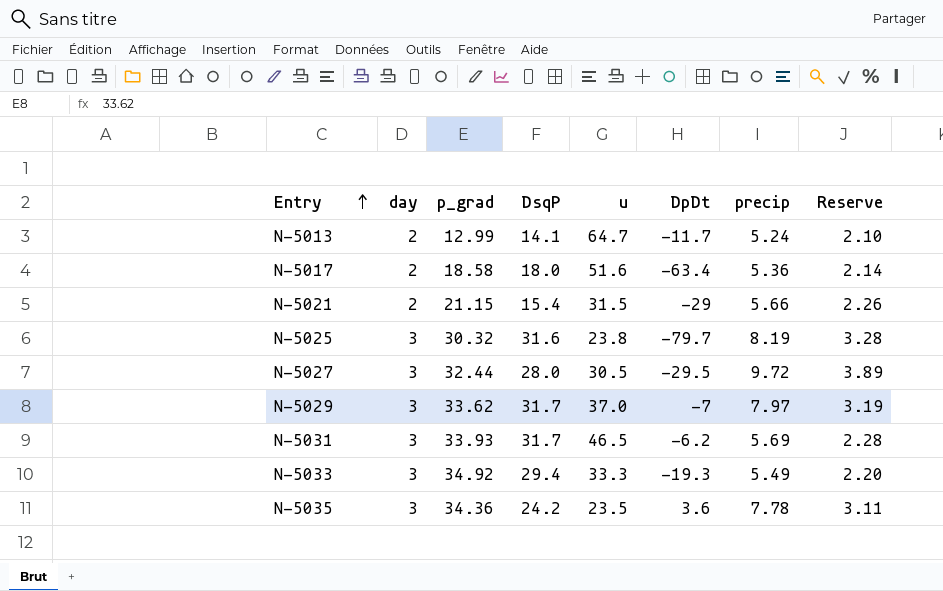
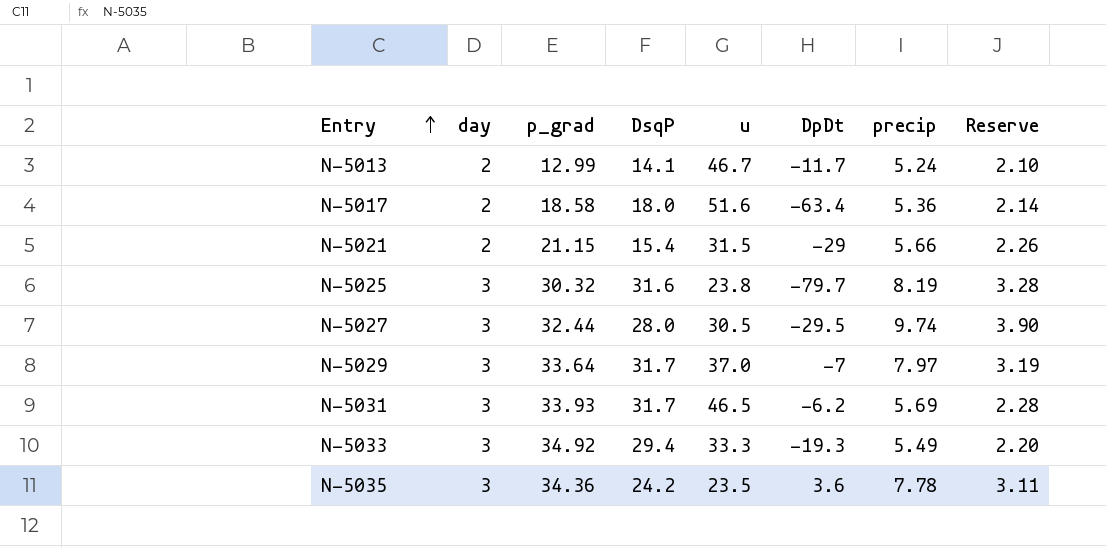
N-5013 | u: 64.7 -> 46.7
N-5027 | precip: 9.72 -> 9.74
N-5027 | Reserve: 3.89 -> 3.90
N-5029 | p_grad: 33.62 -> 33.64

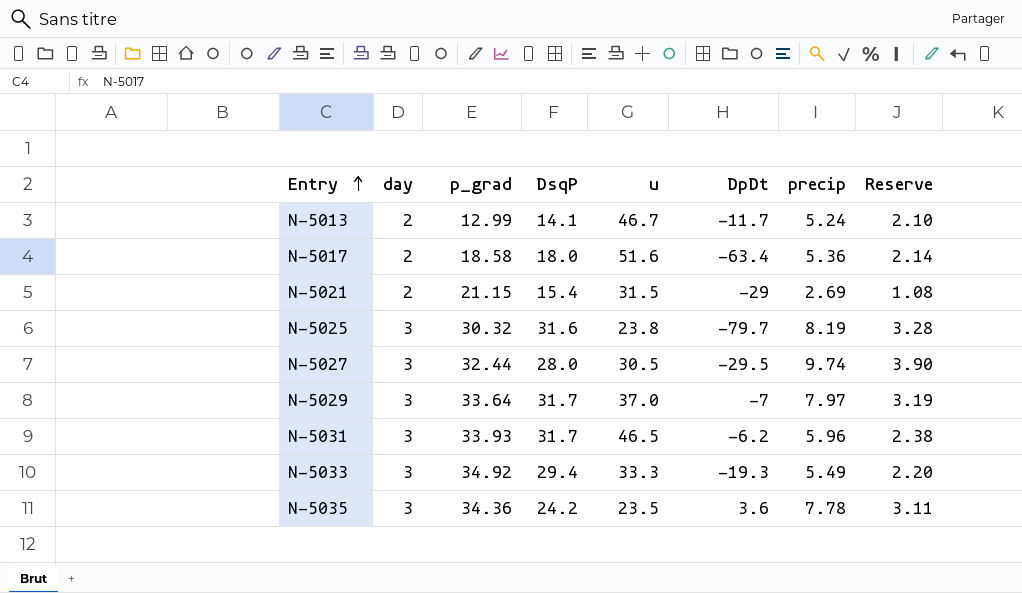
N-5021 | precip: 5.66 -> 2.69
N-5021 | Reserve: 2.26 -> 1.08
N-5031 | precip: 5.69 -> 5.96
N-5031 | Reserve: 2.28 -> 2.38

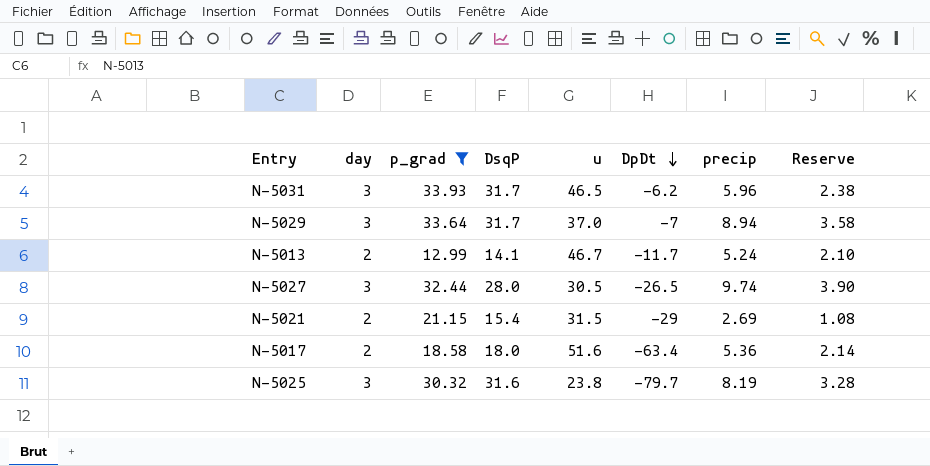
filter: none -> p_grad <= 33.93
row order: Entry ascending -> DpDt descending
N-5029 | precip: 7.97 -> 8.94
N-5029 | Reserve: 3.19 -> 3.58
N-5027 | DpDt: -29.5 -> -26.5

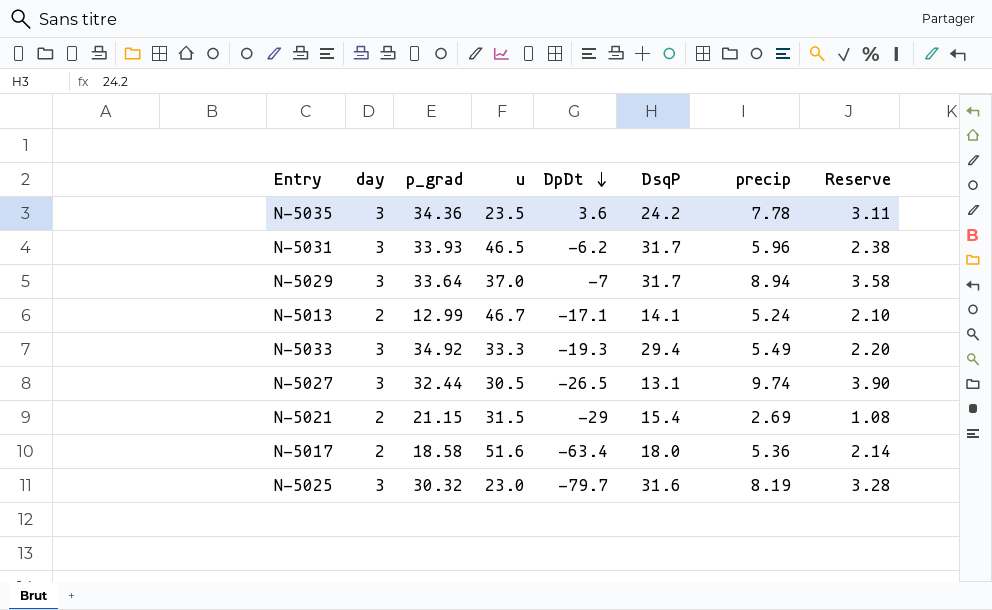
filter: p_grad <= 33.93 -> none
column DsqP | position: 4 -> 6
N-5013 | DpDt: -11.7 -> -17.1
N-5027 | DsqP: 28.0 -> 13.1
N-5025 | u: 23.8 -> 23.0

